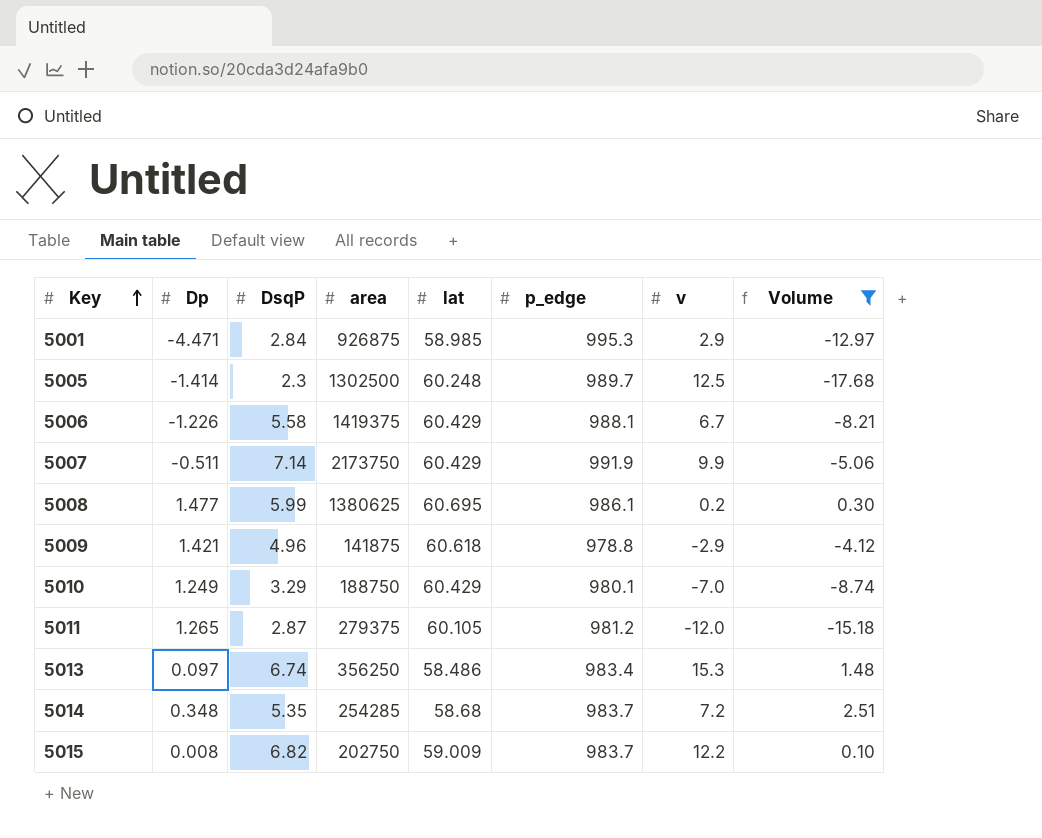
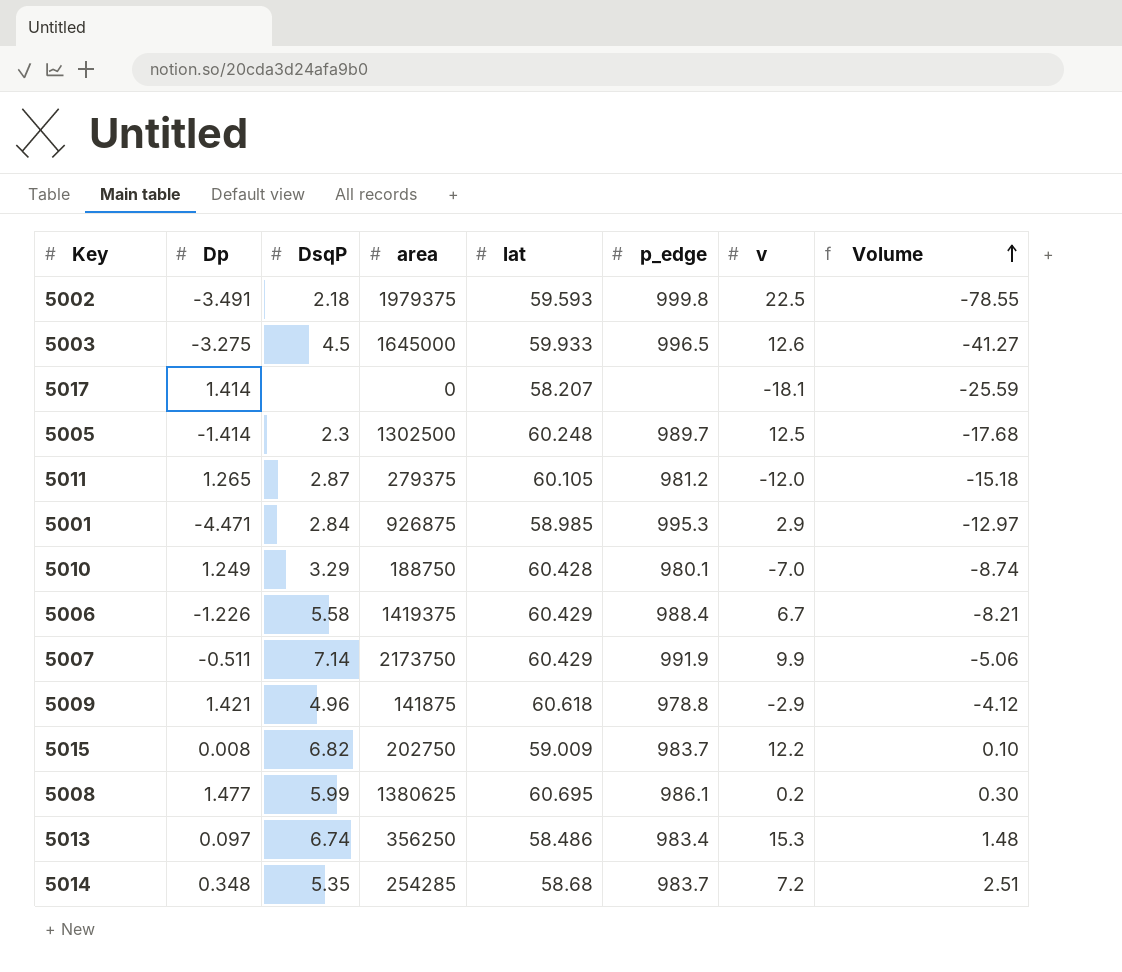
filter: Volume >= -17.68 -> none
row order: Key ascending -> Volume ascending
5010 | lat: 60.429 -> 60.428
5006 | p_edge: 988.1 -> 988.4

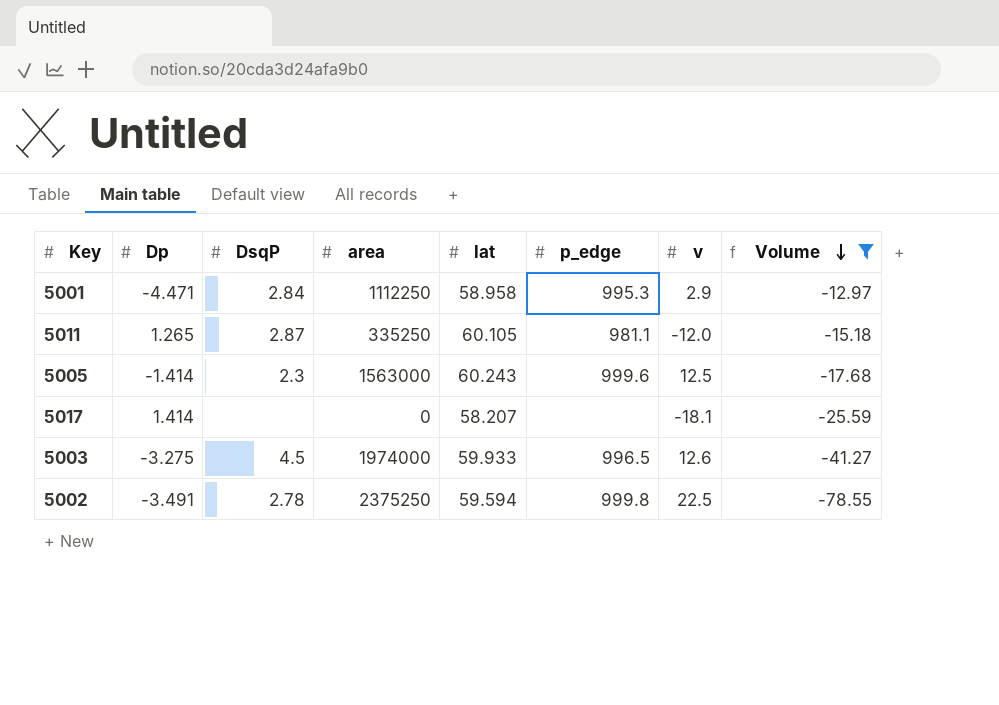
filter: none -> Volume <= -12.97
row order: Volume ascending -> Volume descending
5001 | area: 926875 -> 1112250
5001 | lat: 58.985 -> 58.958
5011 | area: 279375 -> 335250
5011 | p_edge: 981.2 -> 981.1
5005 | area: 1302500 -> 1563000
5005 | lat: 60.248 -> 60.243
5005 | p_edge: 989.7 -> 999.6
5003 | area: 1645000 -> 1974000
5002 | DsqP: 2.18 -> 2.78
5002 | area: 1979375 -> 2375250
5002 | lat: 59.593 -> 59.594

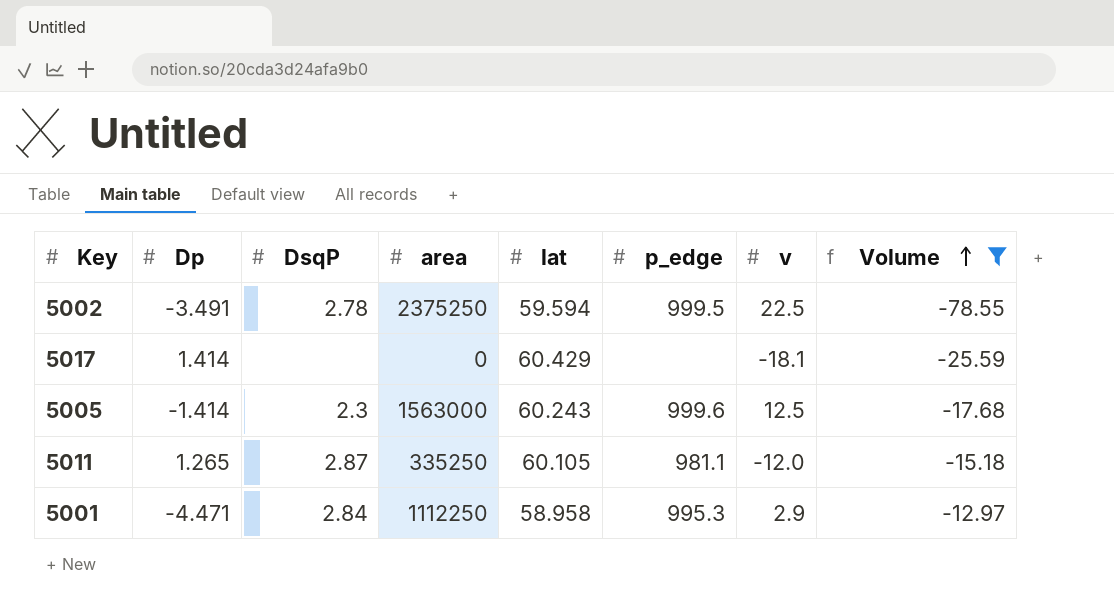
row order: Volume descending -> Volume ascending
row 5003: -3.275 | 4.5 | 1974000 | 59.933 | 996.5 | 12.6 | -41.27 -> none
5002 | p_edge: 999.8 -> 999.5
5017 | lat: 58.207 -> 60.429

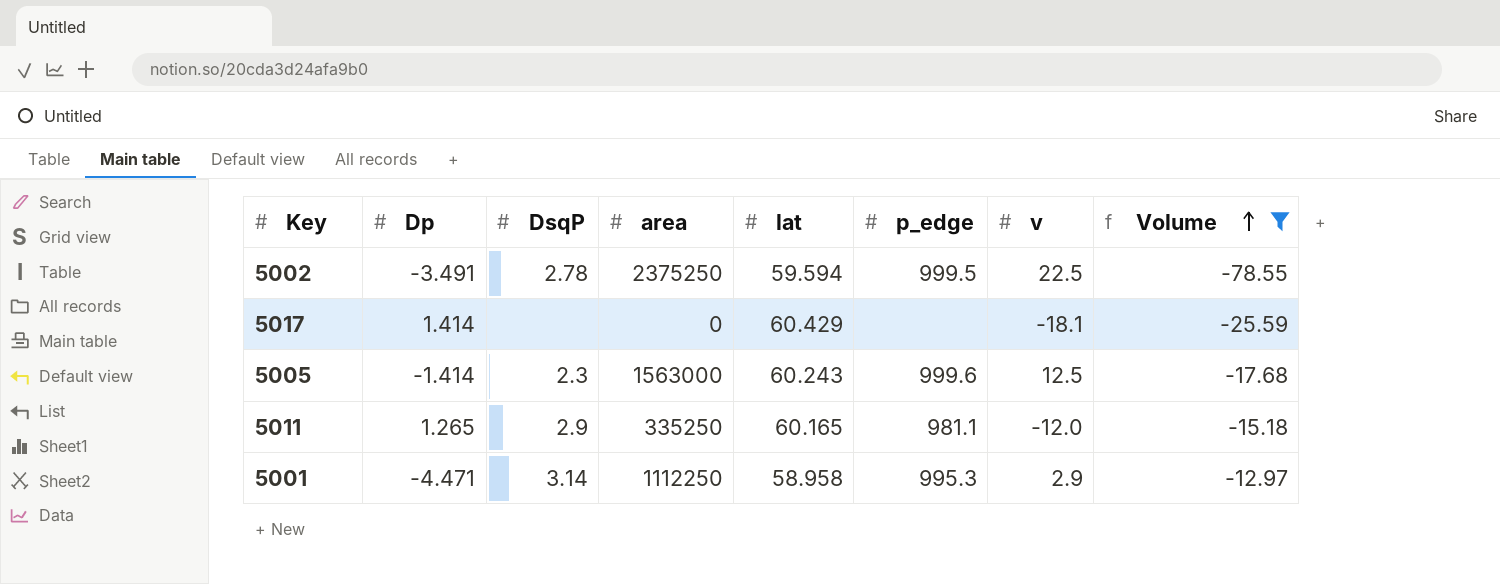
5011 | DsqP: 2.87 -> 2.9
5011 | lat: 60.105 -> 60.165
5001 | DsqP: 2.84 -> 3.14

